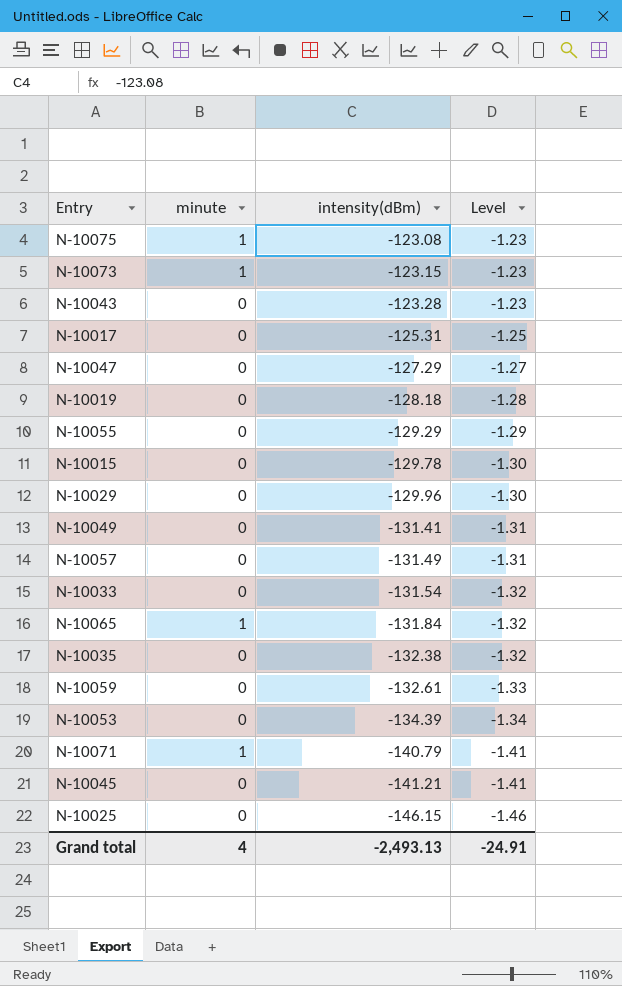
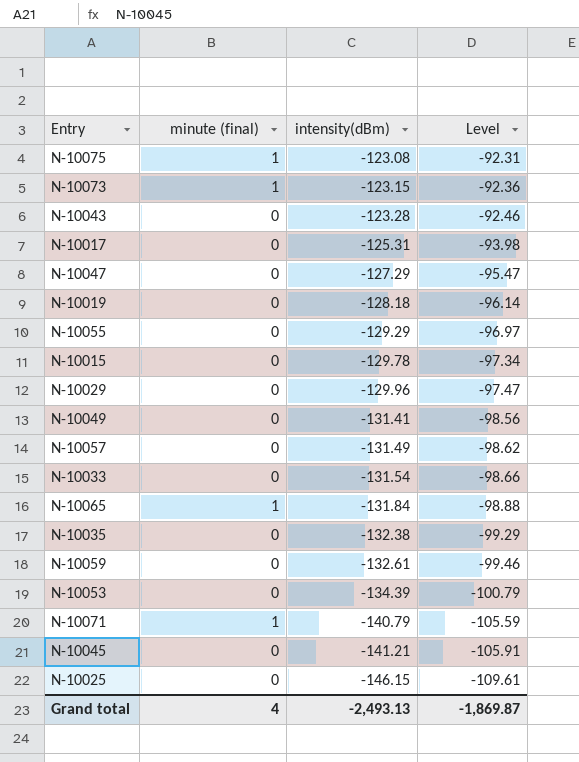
column name: minute -> minute (final)
column Level | formula: [intensity(dBm)] * 0.01 -> [intensity(dBm)] * 0.75
Grand total | Level: -24.91 -> -1,869.87

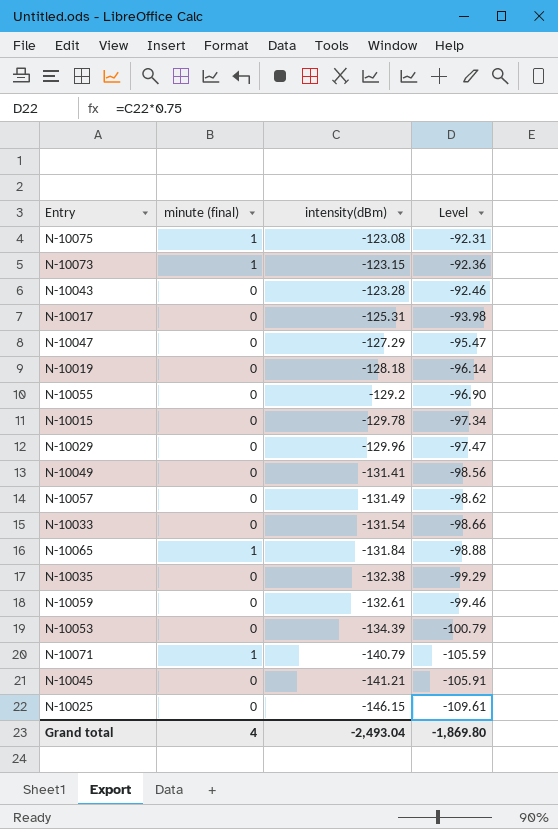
N-10055 | intensity(dBm): -129.29 -> -129.2
N-10055 | Level: -96.97 -> -96.90
Grand total | intensity(dBm): -2,493.13 -> -2,493.04
Grand total | Level: -1,869.87 -> -1,869.80

